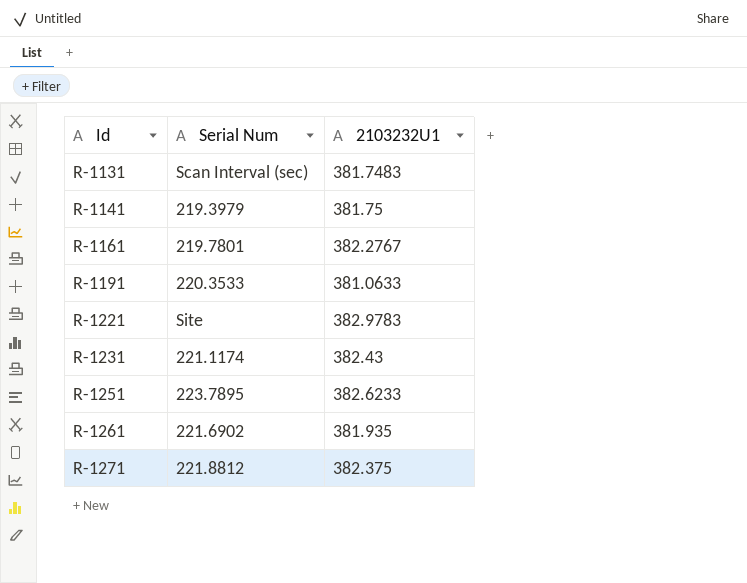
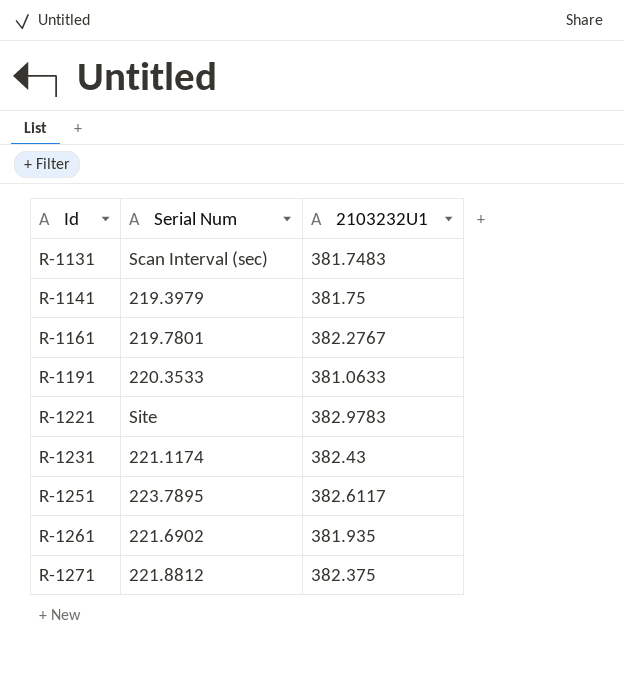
R-1251 | 2103232U1: 382.6233 -> 382.6117

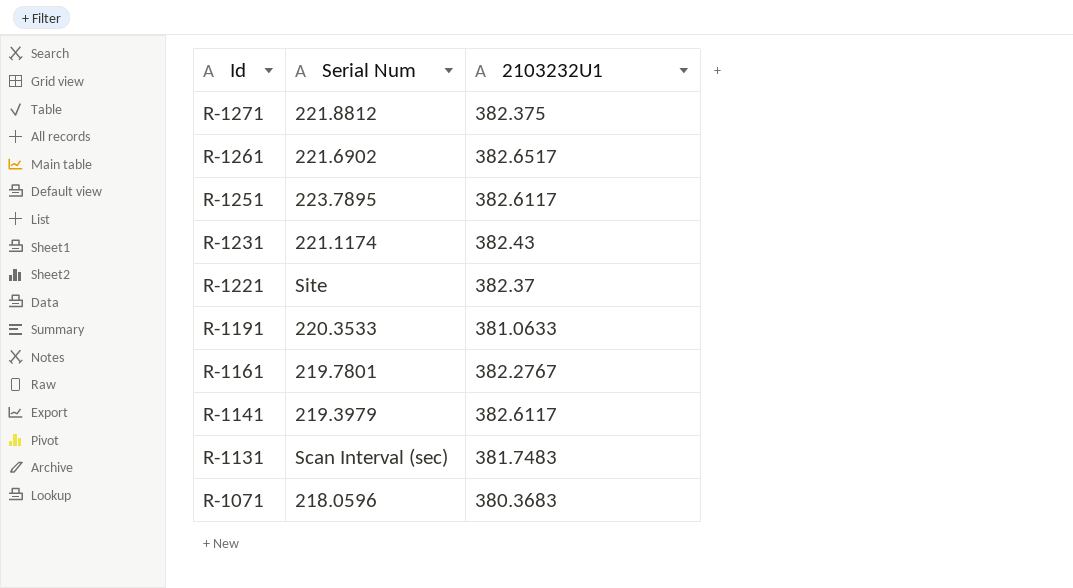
row order: Id ascending -> Id descending
R-1261 | 2103232U1: 381.935 -> 382.6517
R-1221 | 2103232U1: 382.9783 -> 382.37
R-1141 | 2103232U1: 381.75 -> 382.6117
row R-1071: none -> 218.0596 | 380.3683

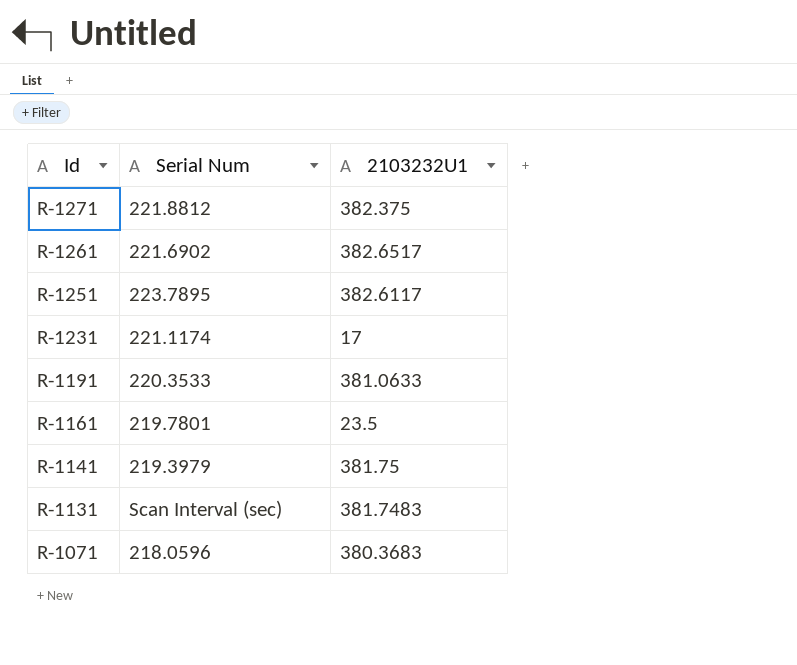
row R-1221: Site | 382.37 -> none
R-1231 | 2103232U1: 382.43 -> 17
R-1161 | 2103232U1: 382.2767 -> 23.5
R-1141 | 2103232U1: 382.6117 -> 381.75

